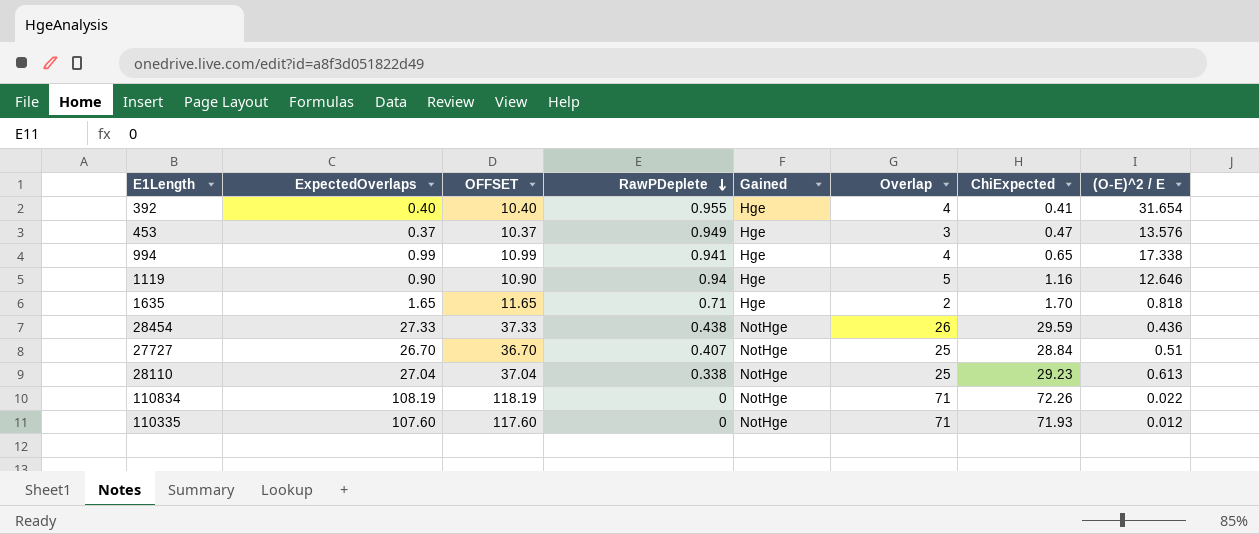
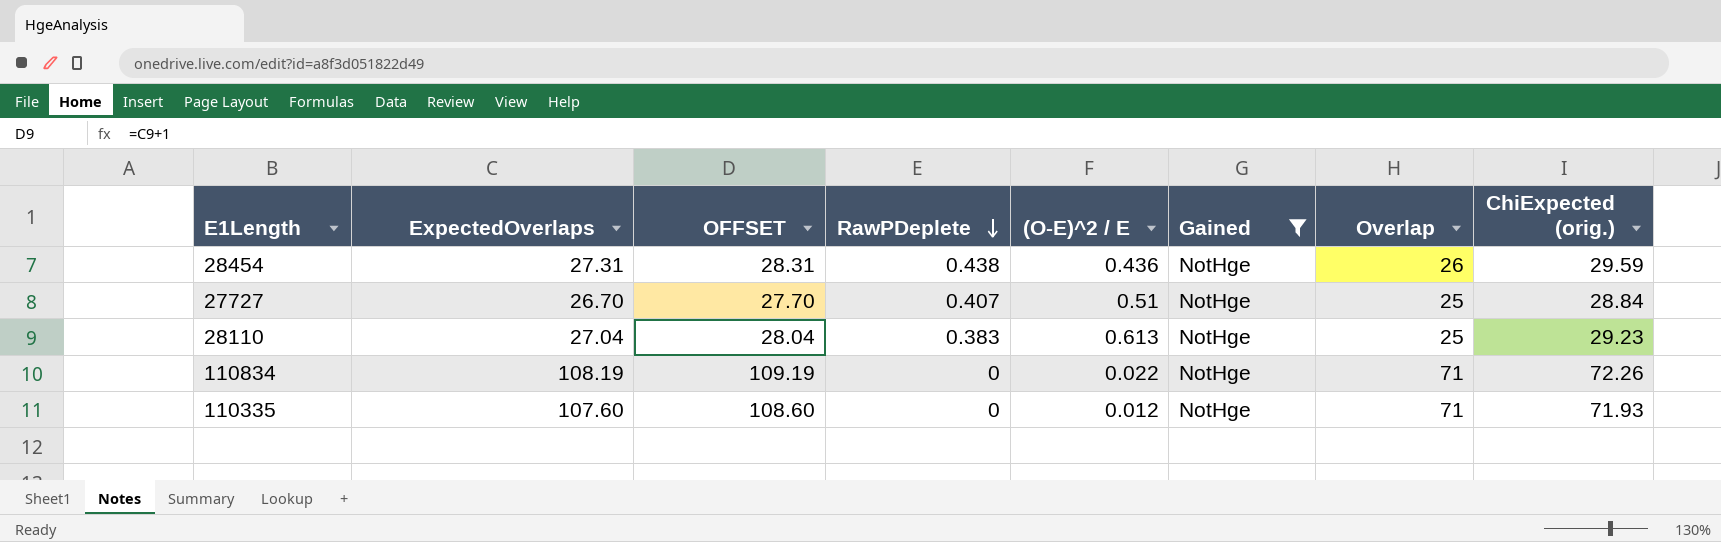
filter: none -> Gained = NotHge
column OFFSET | formula: [ExpectedOverlaps] + 10 -> [ExpectedOverlaps] + 1
column (O-E)^2 / E | position: 8 -> 5
column name: ChiExpected -> ChiExpected (orig.)
28454 | ExpectedOverlaps: 27.33 -> 27.31
28110 | RawPDeplete: 0.338 -> 0.383

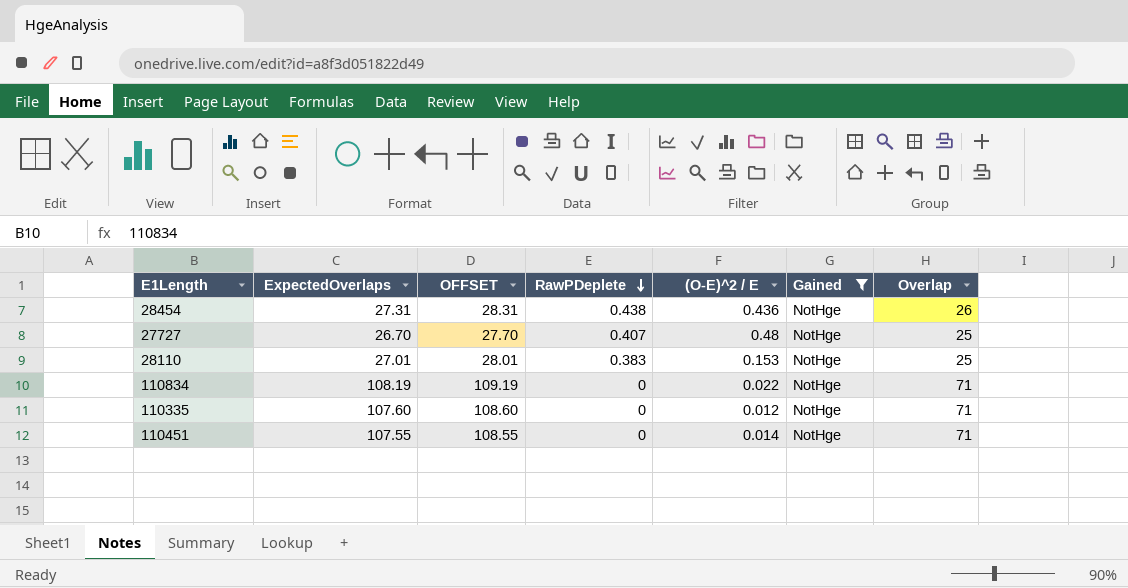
column ChiExpected (orig.) | position: 8 -> none
27727 | (O-E)^2 / E: 0.51 -> 0.48
28110 | ExpectedOverlaps: 27.04 -> 27.01
28110 | OFFSET: 28.04 -> 28.01
28110 | (O-E)^2 / E: 0.613 -> 0.153
row 110451: none -> 107.55 | 108.55 | 0 | 0.014 | NotHge | 71

